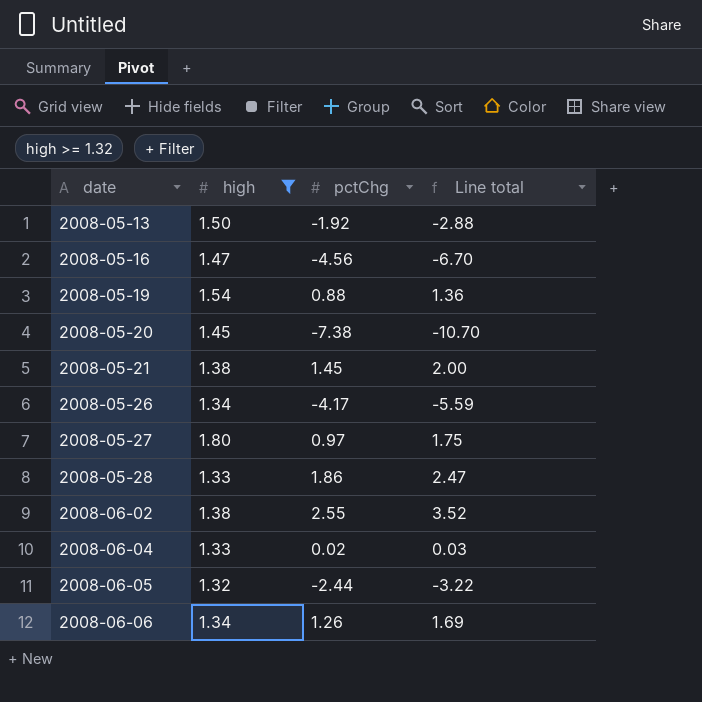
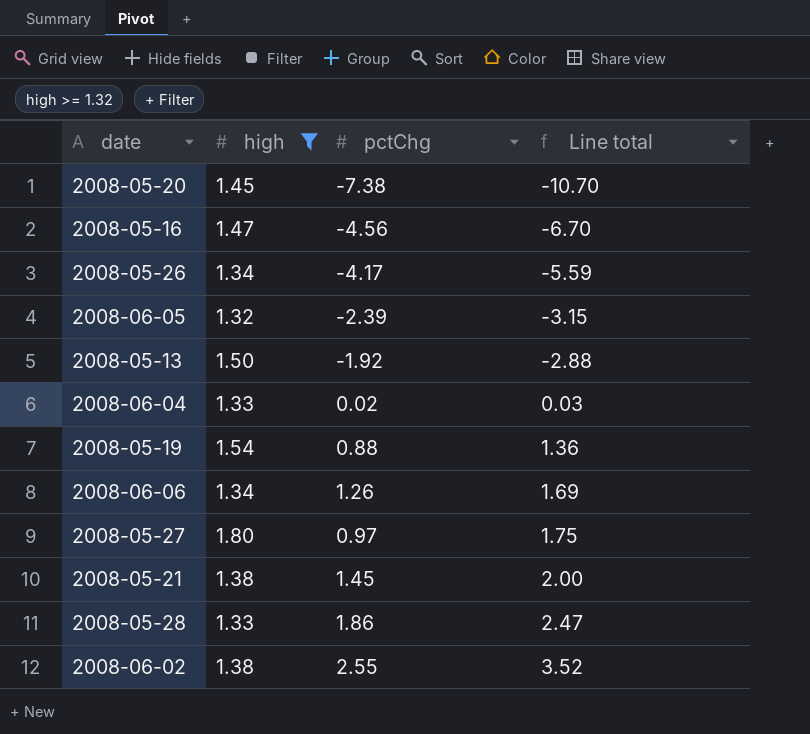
row order: date ascending -> Line total ascending
2008-06-05 | pctChg: -2.44 -> -2.39
2008-06-05 | Line total: -3.22 -> -3.15

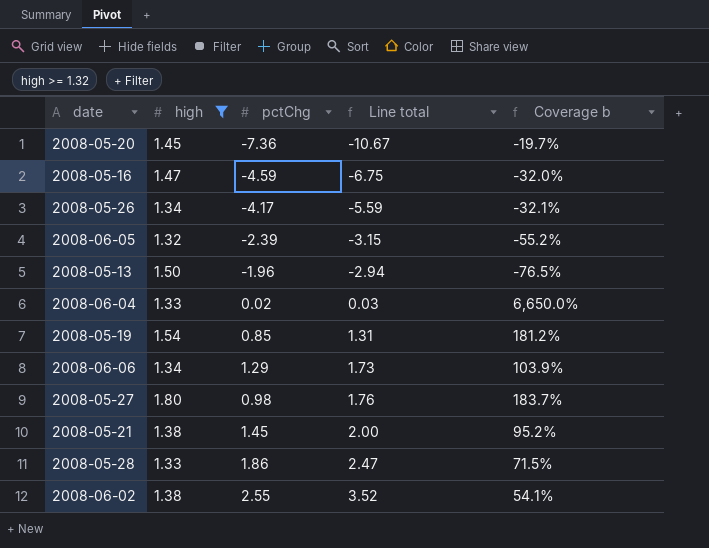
column Coverage b | formula: none -> [high] / [pctChg]
2008-05-20 | pctChg: -7.38 -> -7.36
2008-05-20 | Line total: -10.70 -> -10.67
2008-05-16 | pctChg: -4.56 -> -4.59
2008-05-16 | Line total: -6.70 -> -6.75
2008-05-13 | pctChg: -1.92 -> -1.96
2008-05-13 | Line total: -2.88 -> -2.94
2008-05-19 | pctChg: 0.88 -> 0.85
2008-05-19 | Line total: 1.36 -> 1.31
2008-06-06 | pctChg: 1.26 -> 1.29
2008-06-06 | Line total: 1.69 -> 1.73
2008-05-27 | pctChg: 0.97 -> 0.98
2008-05-27 | Line total: 1.75 -> 1.76

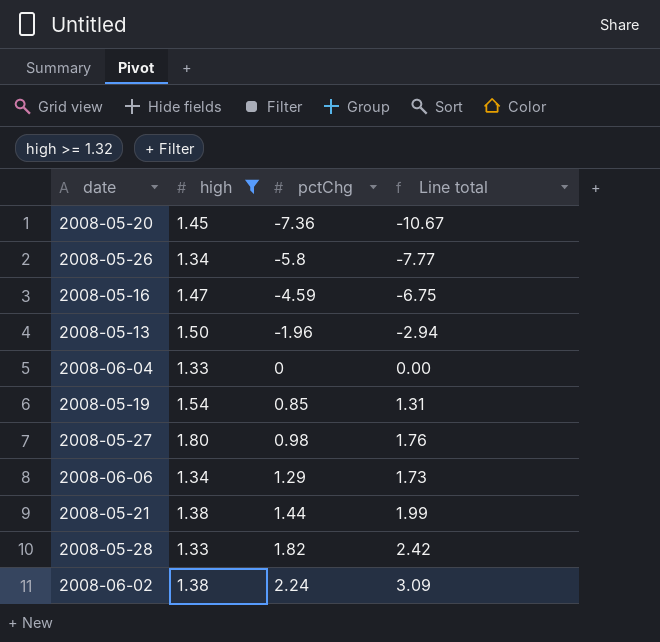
row order: Line total ascending -> pctChg ascending
column Coverage b | formula: [high] / [pctChg] -> none
row 2008-06-05: 1.32 | -2.39 | -3.15 | -55.2% -> none
2008-05-26 | pctChg: -4.17 -> -5.8
2008-05-26 | Line total: -5.59 -> -7.77
2008-06-04 | pctChg: 0.02 -> 0
2008-06-04 | Line total: 0.03 -> 0.00
2008-05-21 | pctChg: 1.45 -> 1.44
2008-05-21 | Line total: 2.00 -> 1.99
2008-05-28 | pctChg: 1.86 -> 1.82
2008-05-28 | Line total: 2.47 -> 2.42
2008-06-02 | pctChg: 2.55 -> 2.24
2008-06-02 | Line total: 3.52 -> 3.09

